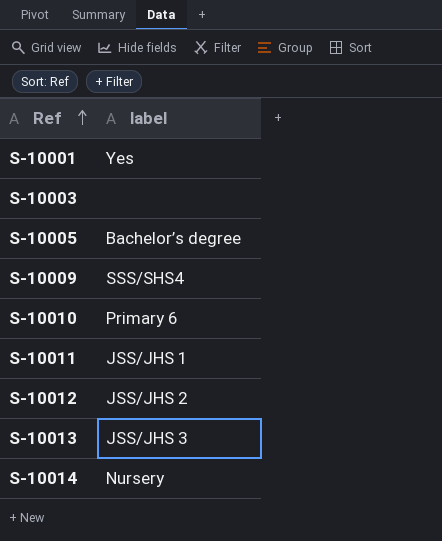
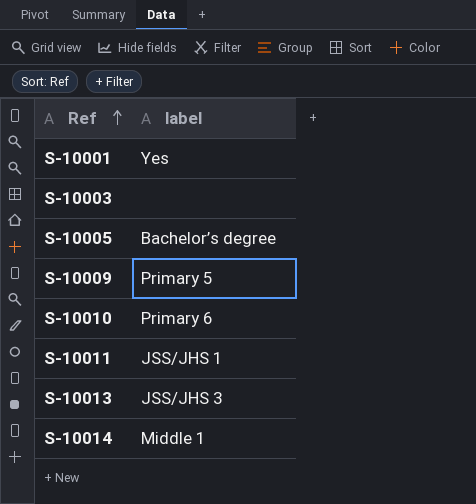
row S-10012: JSS/JHS 2 -> none
S-10009 | label: SSS/SHS4 -> Primary 5
S-10014 | label: Nursery -> Middle 1

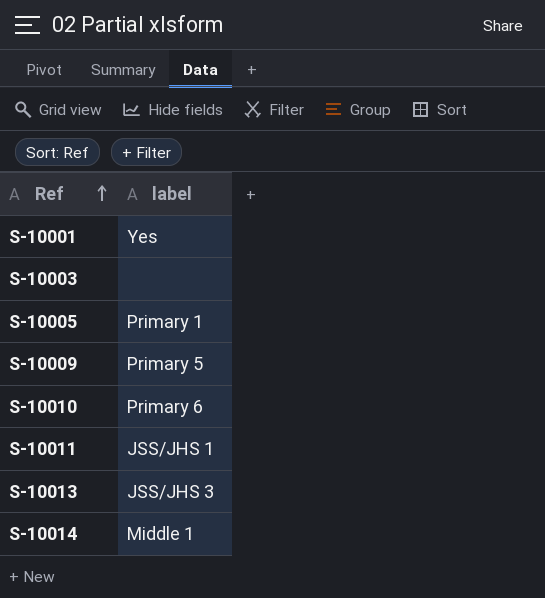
S-10005 | label: Bachelor’s degree -> Primary 1

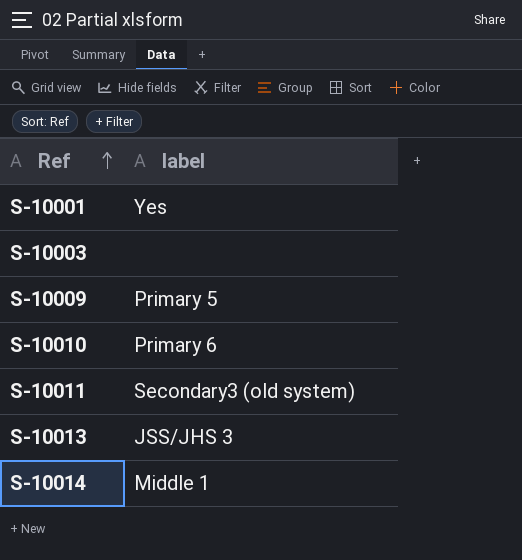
row S-10005: Primary 1 -> none
S-10011 | label: JSS/JHS 1 -> Secondary3 (old system)

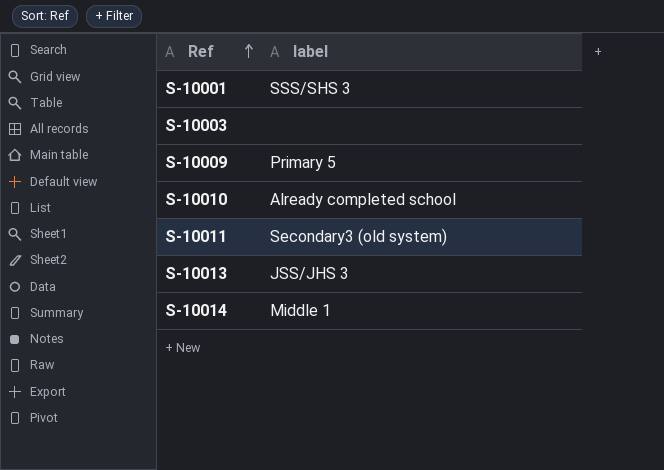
S-10001 | label: Yes -> SSS/SHS 3
S-10010 | label: Primary 6 -> Already completed school

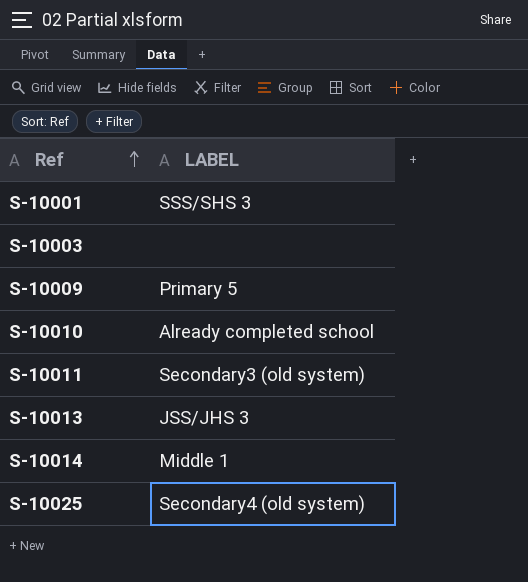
column name: label -> LABEL
row S-10025: none -> Secondary4 (old system)

